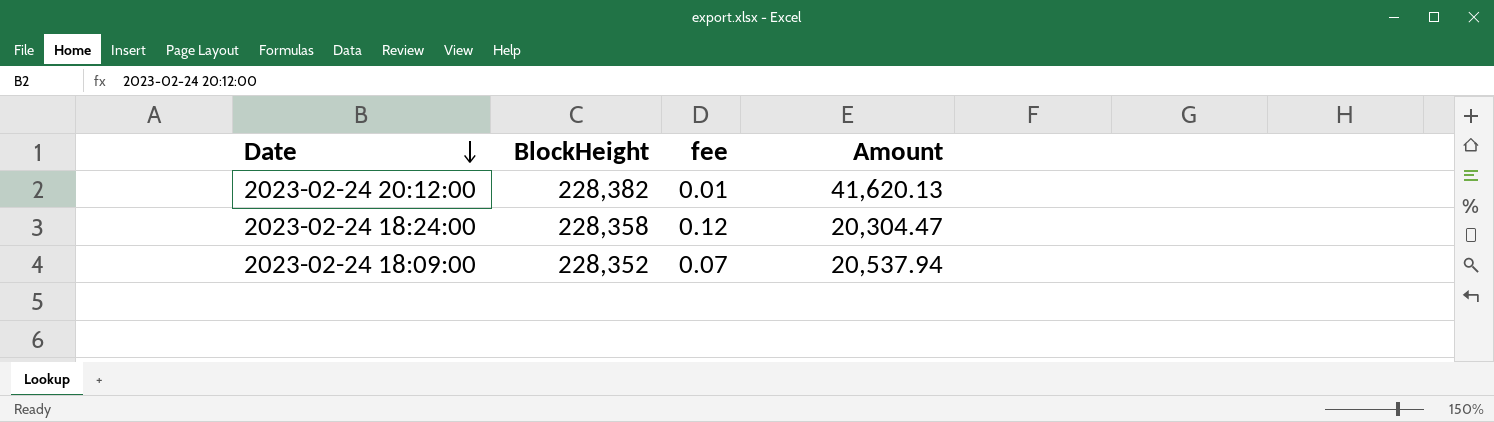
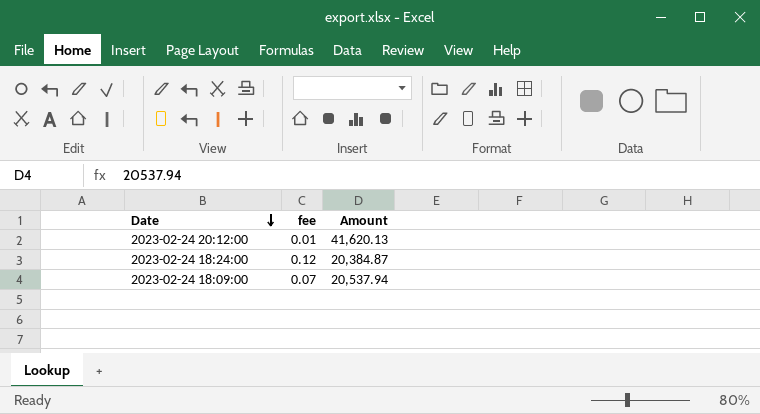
column BlockHeight | position: 2 -> none
2023-02-24 18:24:00 | Amount: 20,304.47 -> 20,384.87

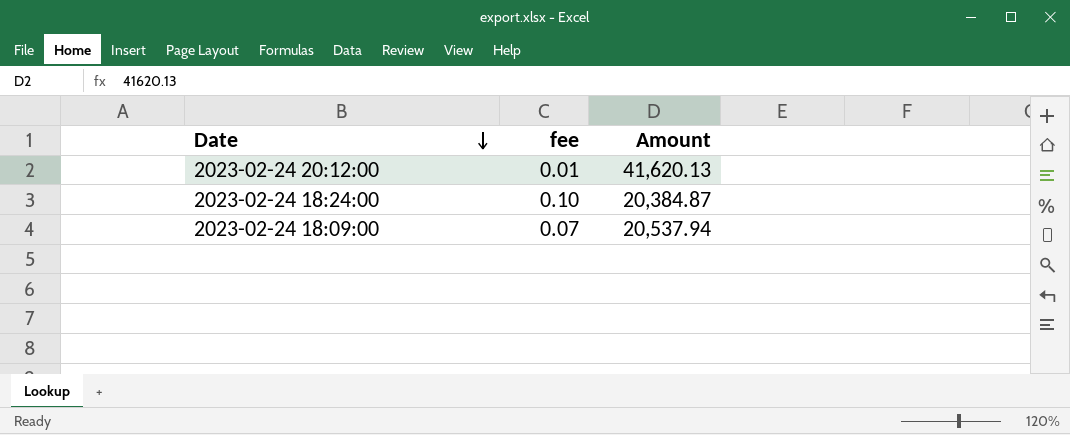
2023-02-24 18:24:00 | fee: 0.12 -> 0.10

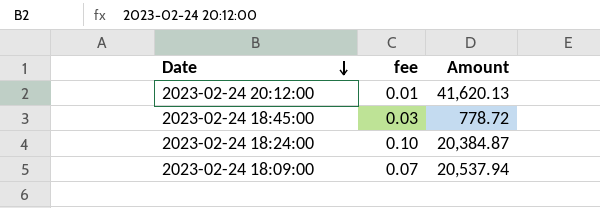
row 2023-02-24 18:45:00: none -> 0.03 | 778.72

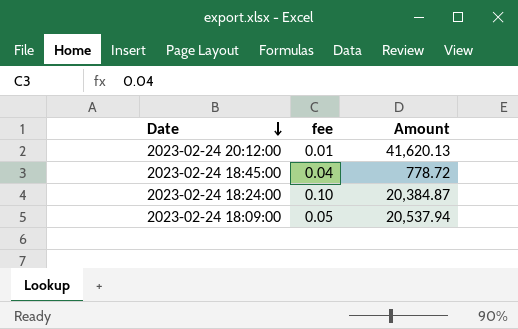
2023-02-24 18:45:00 | fee: 0.03 -> 0.04
2023-02-24 18:09:00 | fee: 0.07 -> 0.05

